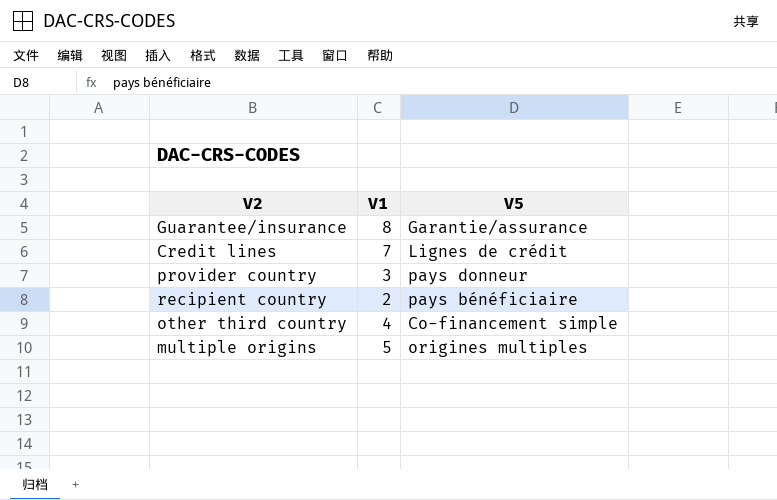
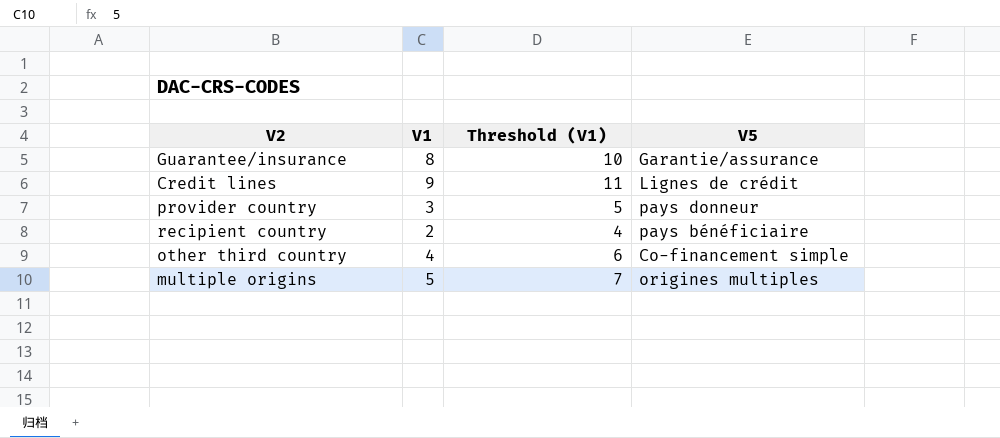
column Threshold (V1) | formula: none -> [V1] + 2
Credit lines | V1: 7 -> 9

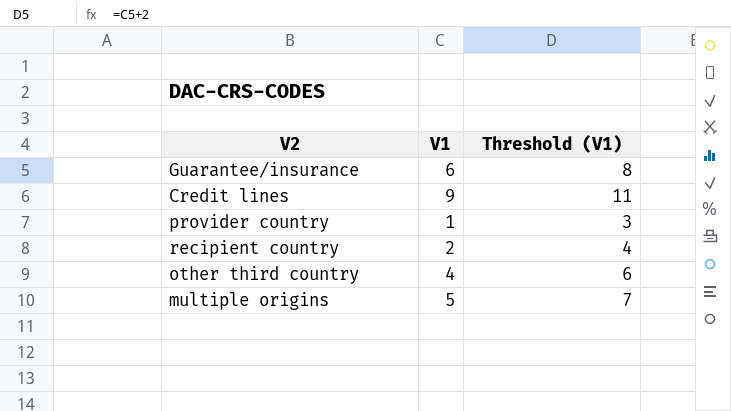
column V5 | position: 4 -> none
Guarantee/insurance | V1: 8 -> 6
Guarantee/insurance | Threshold (V1): 10 -> 8
provider country | V1: 3 -> 1
provider country | Threshold (V1): 5 -> 3

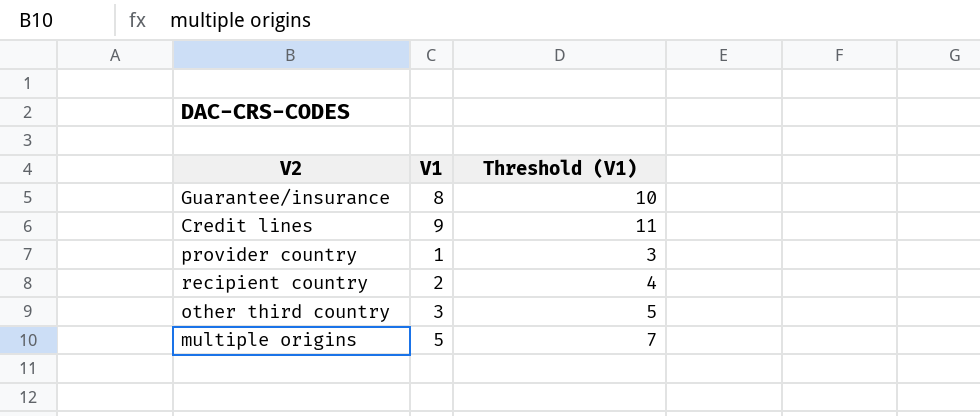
Guarantee/insurance | V1: 6 -> 8
Guarantee/insurance | Threshold (V1): 8 -> 10
other third country | V1: 4 -> 3
other third country | Threshold (V1): 6 -> 5

